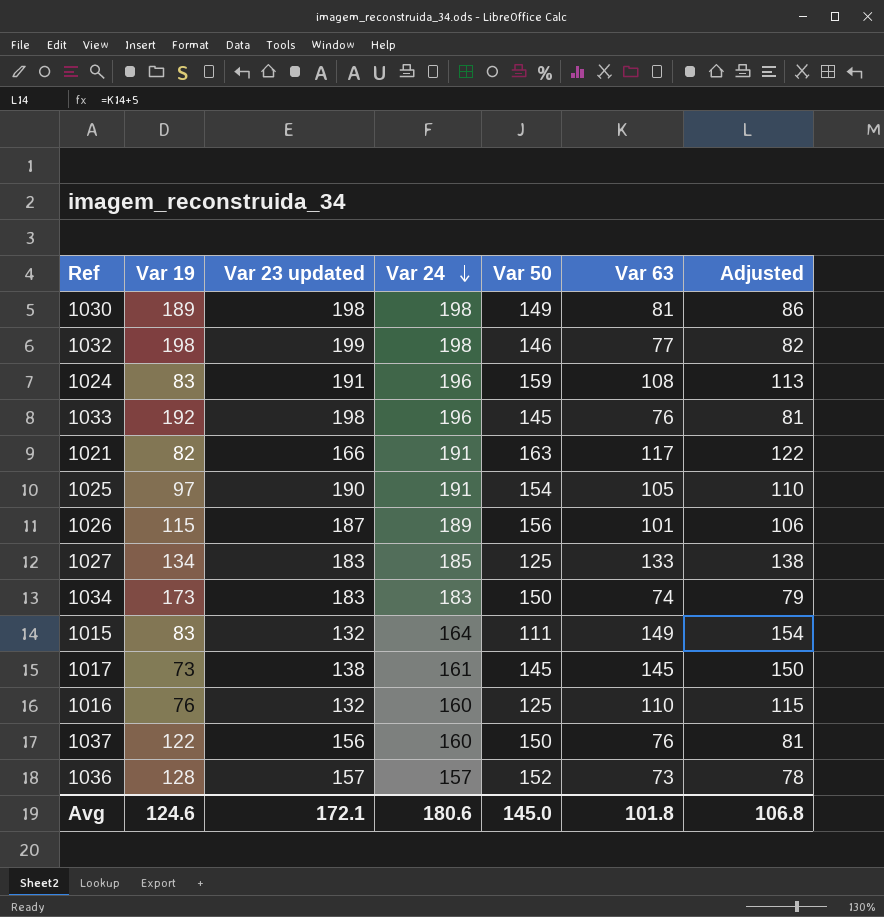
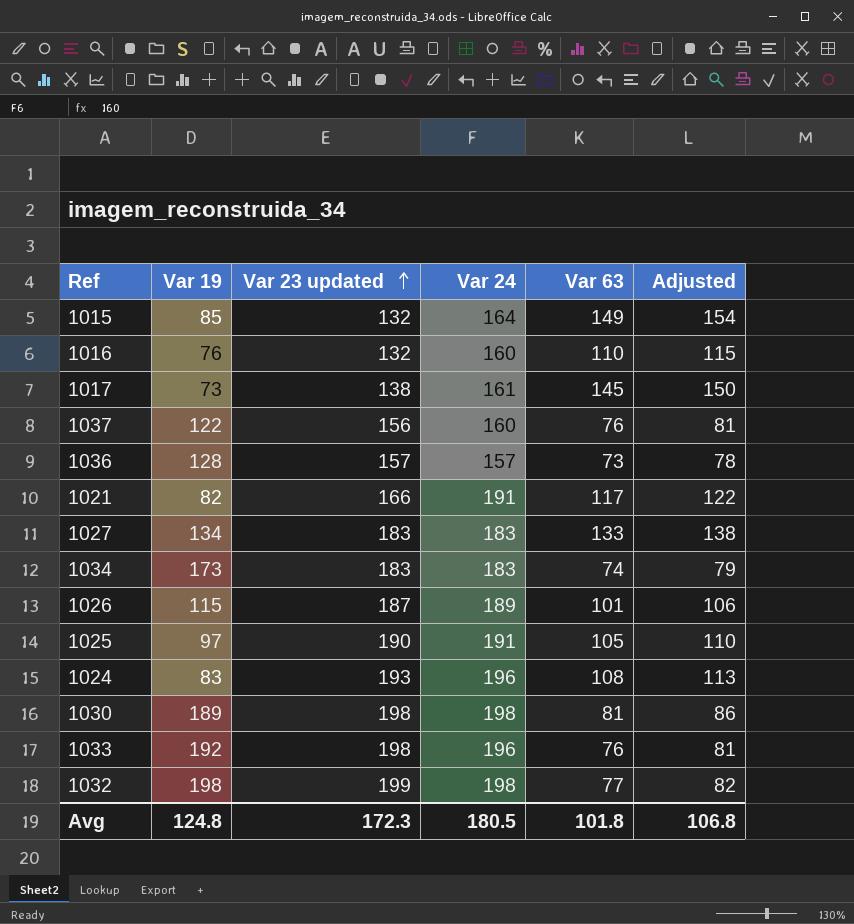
row order: Var 24 descending -> Var 23 updated ascending
column Var 50 | position: 5 -> none
1015 | Var 19: 83 -> 85
1027 | Var 24: 185 -> 183
1024 | Var 23 updated: 191 -> 193
Avg | Var 19: 124.6 -> 124.8
Avg | Var 23 updated: 172.1 -> 172.3
Avg | Var 24: 180.6 -> 180.5

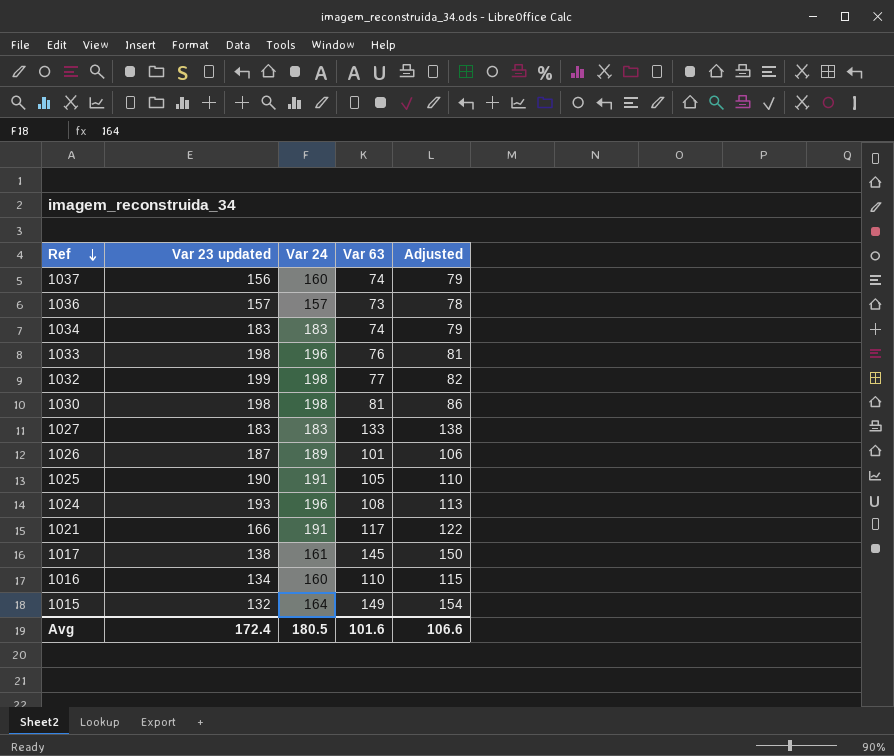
row order: Var 23 updated ascending -> Ref descending
column Var 19 | position: 2 -> none
1037 | Var 63: 76 -> 74
1037 | Adjusted: 81 -> 79
1016 | Var 23 updated: 132 -> 134
Avg | Var 23 updated: 172.3 -> 172.4
Avg | Var 63: 101.8 -> 101.6
Avg | Adjusted: 106.8 -> 106.6

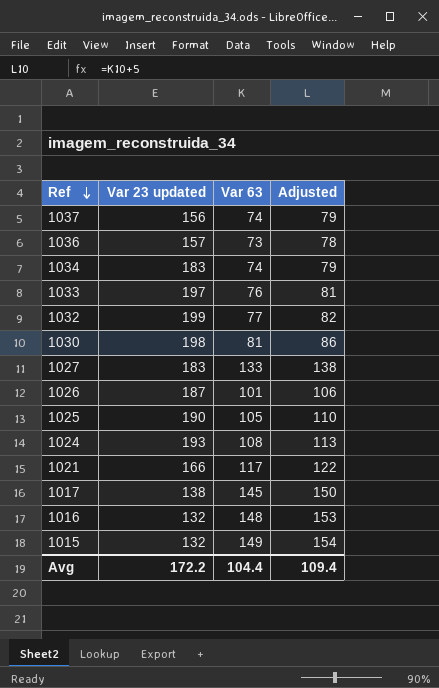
column Var 24 | position: 3 -> none
1033 | Var 23 updated: 198 -> 197
1016 | Var 23 updated: 134 -> 132
1016 | Var 63: 110 -> 148
1016 | Adjusted: 115 -> 153
Avg | Var 23 updated: 172.4 -> 172.2
Avg | Var 63: 101.6 -> 104.4
Avg | Adjusted: 106.6 -> 109.4

